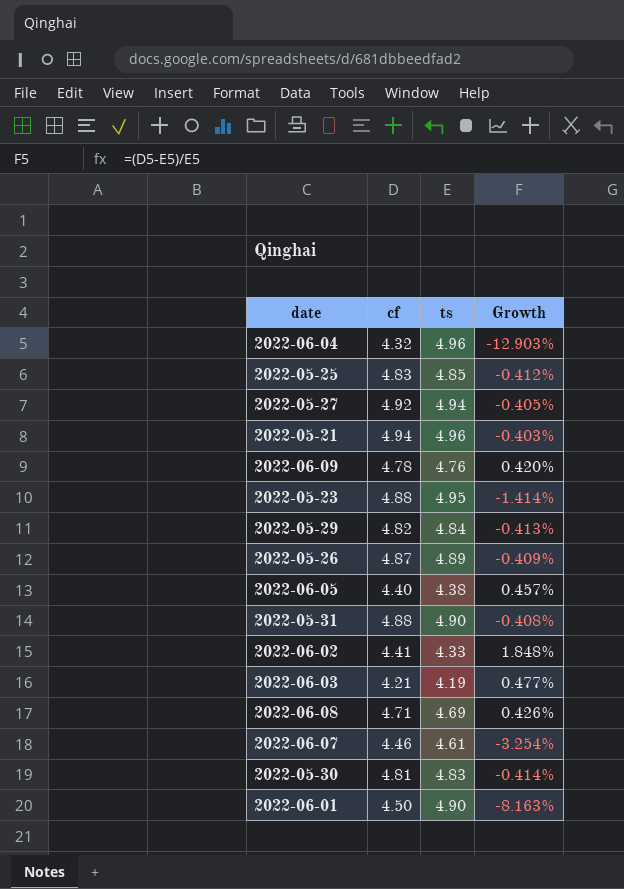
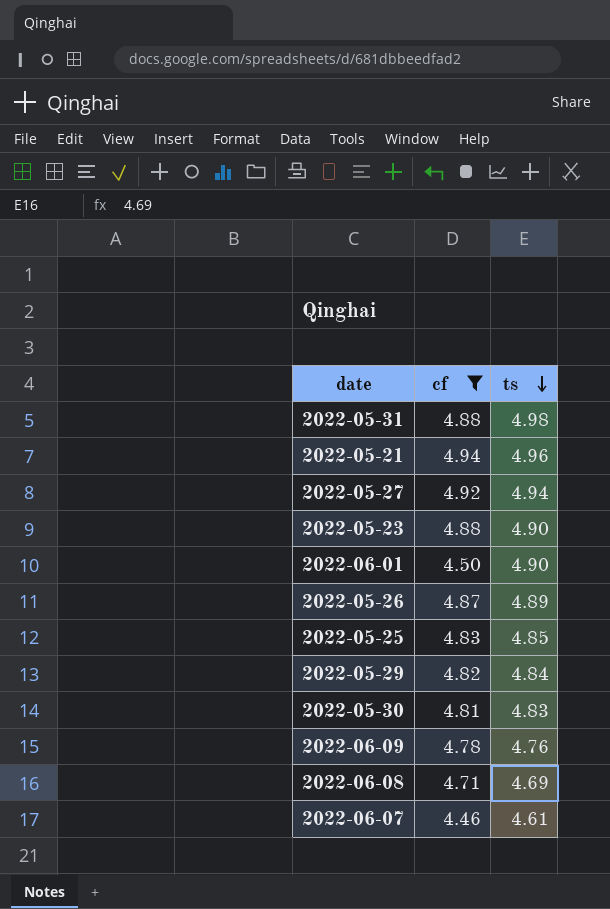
filter: none -> cf >= 4.46
row order: none -> ts descending
column Growth | formula: ([cf] - [ts]) / [ts] -> none
2022-05-31 | ts: 4.90 -> 4.98
2022-05-23 | ts: 4.95 -> 4.90

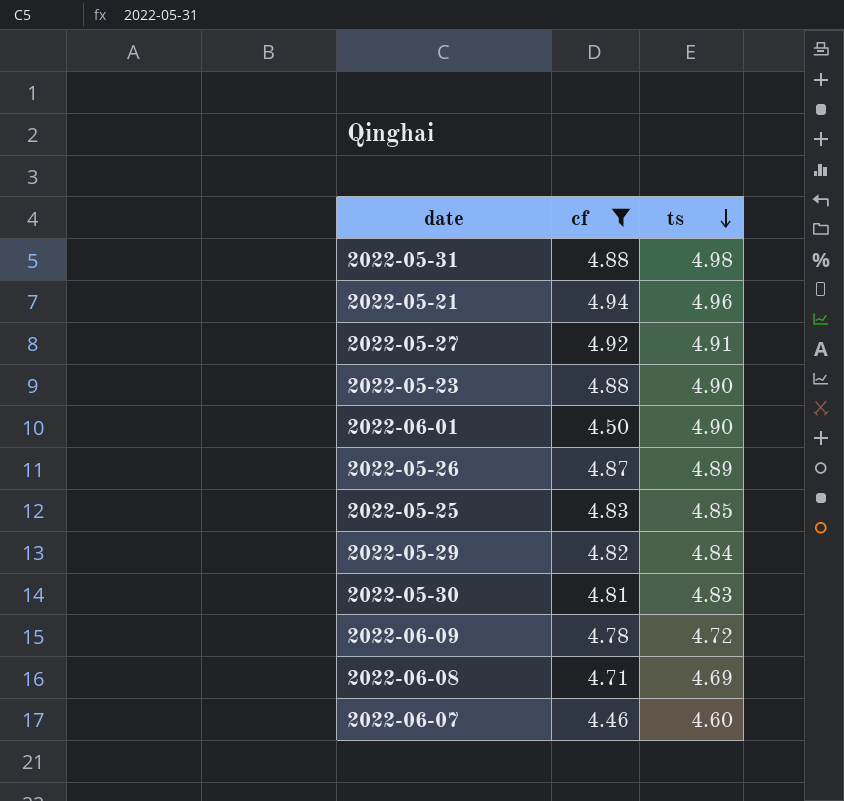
2022-05-27 | ts: 4.94 -> 4.91
2022-06-09 | ts: 4.76 -> 4.72
2022-06-07 | ts: 4.61 -> 4.60

